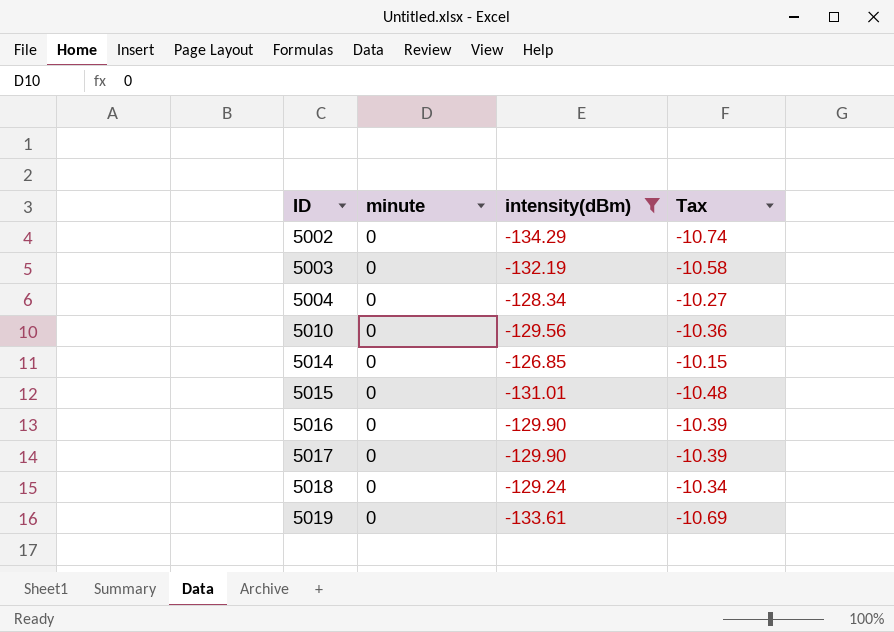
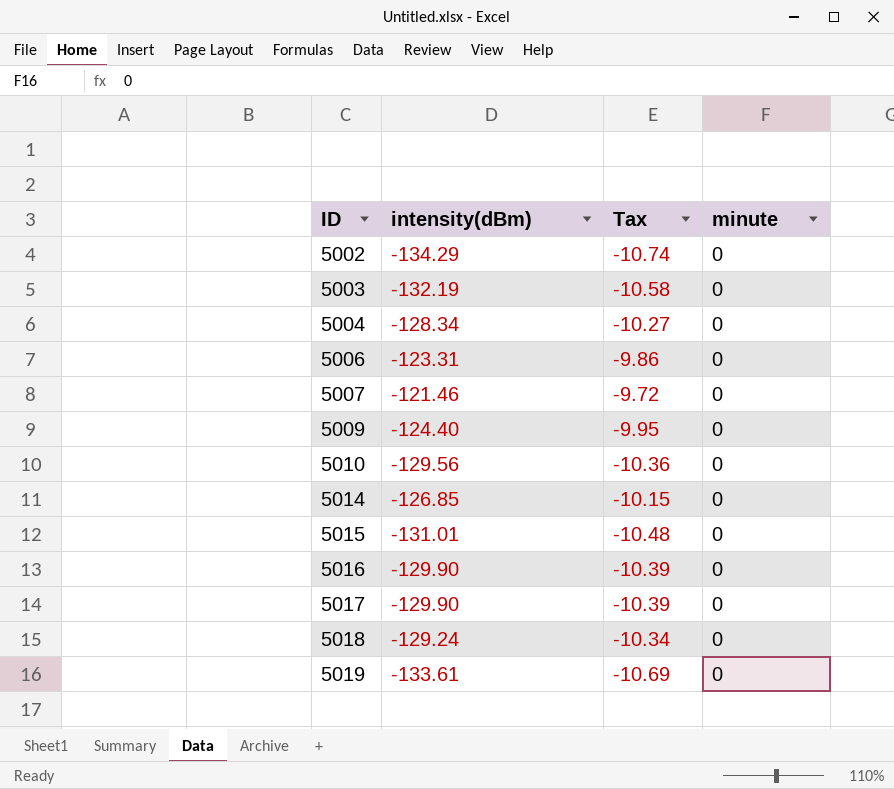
filter: intensity(dBm) <= -126.85 -> none
column minute | position: 2 -> 4

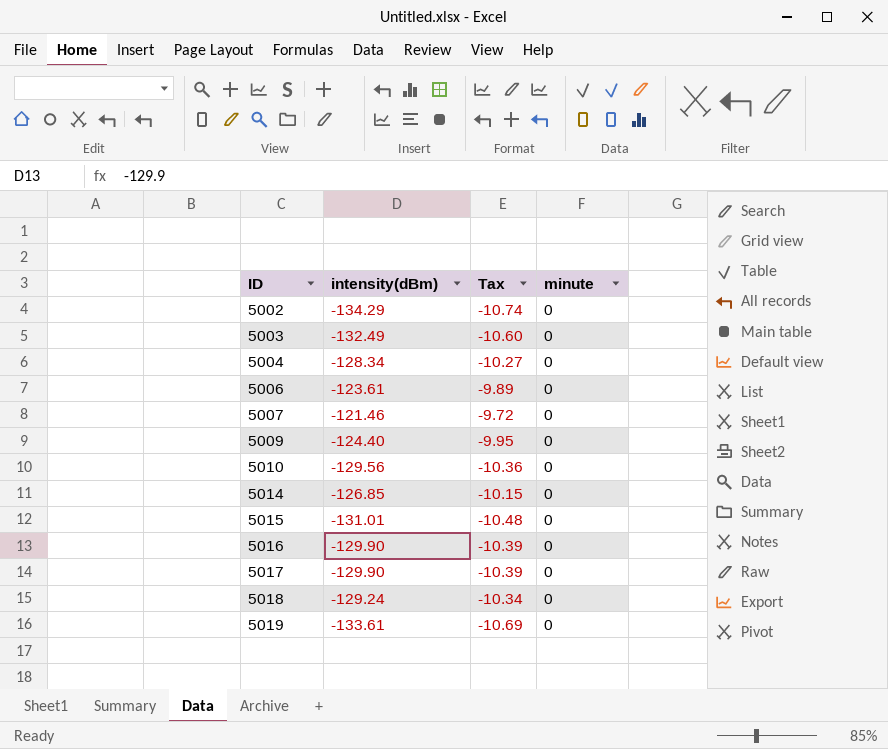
5003 | intensity(dBm): -132.19 -> -132.49
5003 | Tax: -10.58 -> -10.60
5006 | intensity(dBm): -123.31 -> -123.61
5006 | Tax: -9.86 -> -9.89

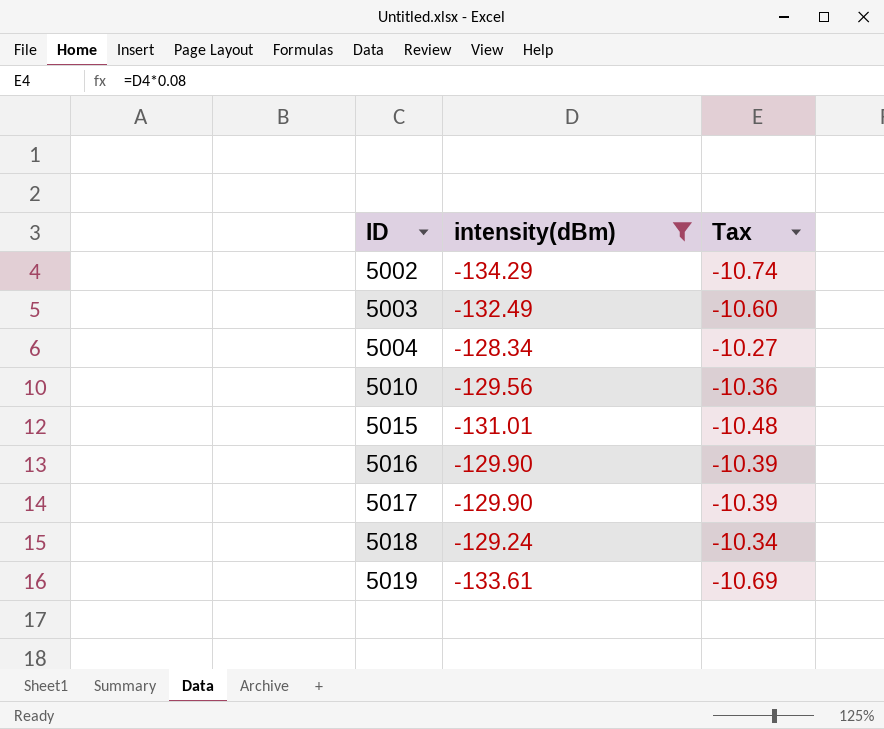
filter: none -> intensity(dBm) <= -128.34
column minute | position: 4 -> none

